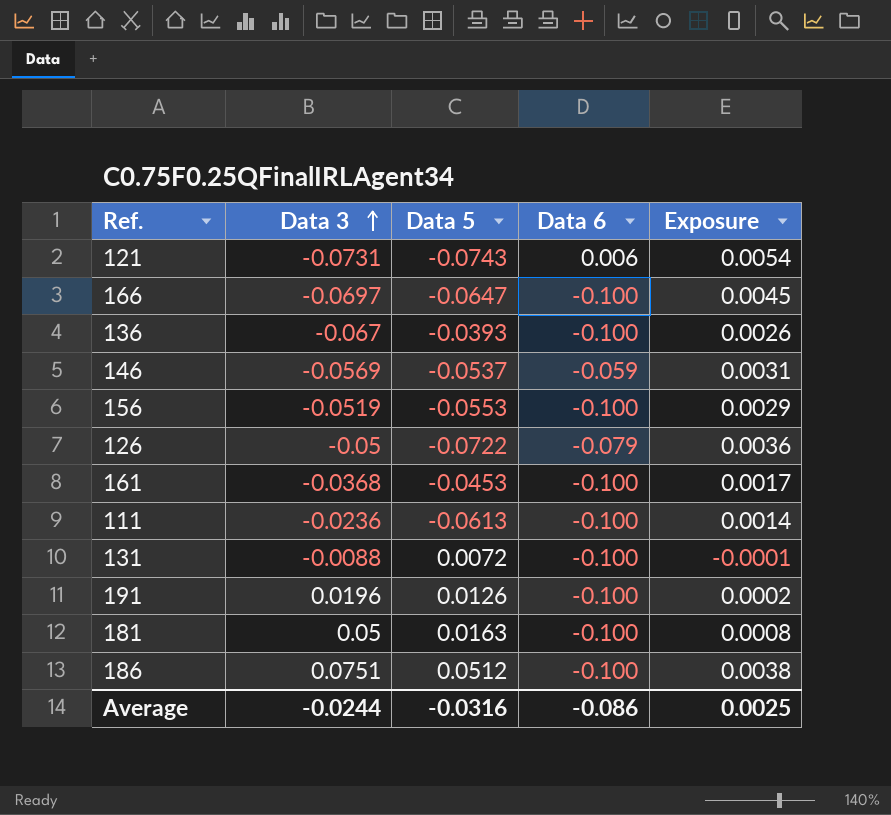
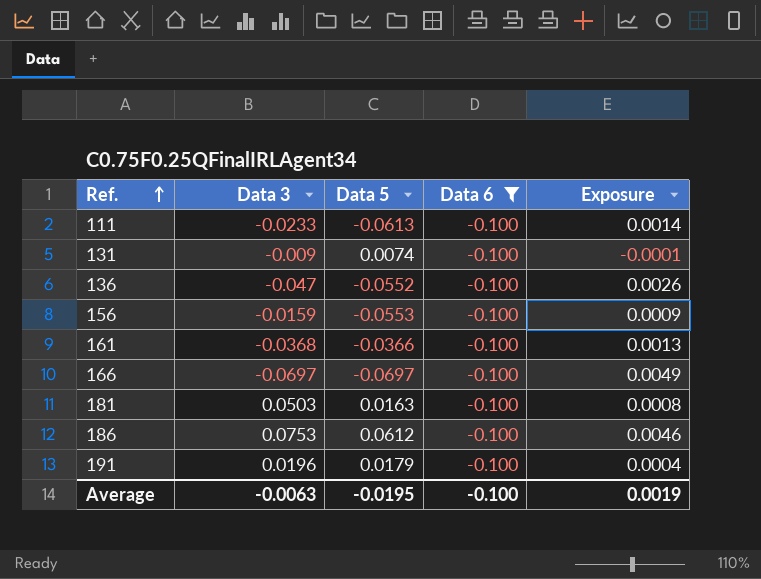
filter: none -> Data 6 = -0.100
row order: Data 3 ascending -> Ref. ascending
111 | Data 3: -0.0236 -> -0.0233
131 | Data 3: -0.0088 -> -0.009
131 | Data 5: 0.0072 -> 0.0074
136 | Data 3: -0.067 -> -0.047
136 | Data 5: -0.0393 -> -0.0552
156 | Data 3: -0.0519 -> -0.0159
156 | Exposure: 0.0029 -> 0.0009
161 | Data 5: -0.0453 -> -0.0366
161 | Exposure: 0.0017 -> 0.0013
166 | Data 5: -0.0647 -> -0.0697
166 | Exposure: 0.0045 -> 0.0049
181 | Data 3: 0.05 -> 0.0503
186 | Data 3: 0.0751 -> 0.0753
186 | Data 5: 0.0512 -> 0.0612
186 | Exposure: 0.0038 -> 0.0046
191 | Data 5: 0.0126 -> 0.0179
191 | Exposure: 0.0002 -> 0.0004
Average | Data 3: -0.0244 -> -0.0063
Average | Data 5: -0.0316 -> -0.0195
Average | Data 6: -0.086 -> -0.100
Average | Exposure: 0.0025 -> 0.0019

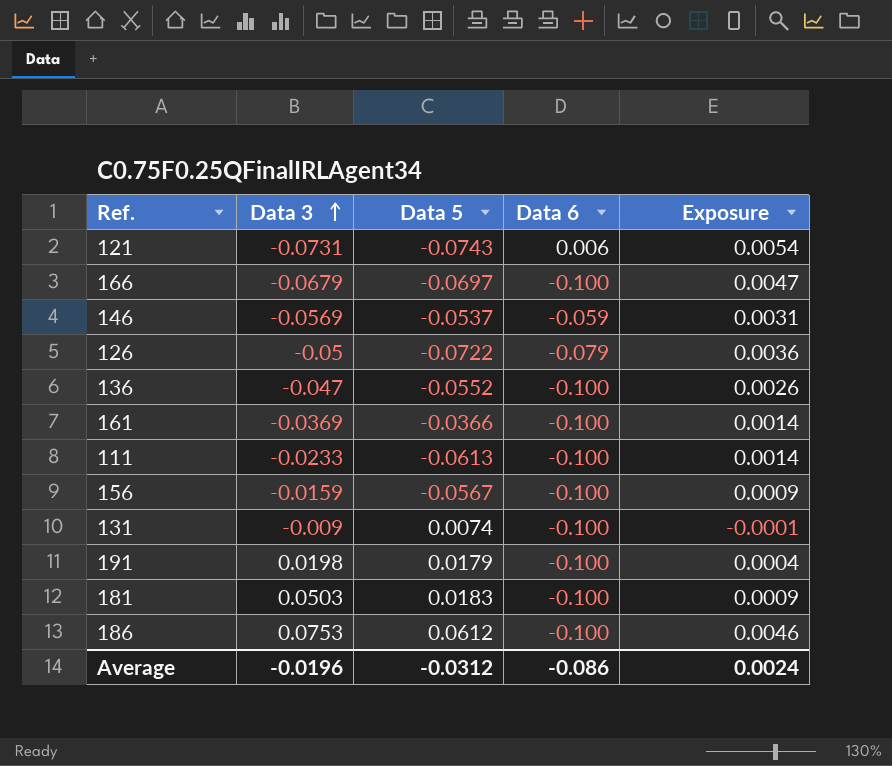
filter: Data 6 = -0.100 -> none
row order: Ref. ascending -> Data 3 ascending
166 | Data 3: -0.0697 -> -0.0679
166 | Exposure: 0.0049 -> 0.0047
161 | Data 3: -0.0368 -> -0.0369
161 | Exposure: 0.0013 -> 0.0014
156 | Data 5: -0.0553 -> -0.0567
191 | Data 3: 0.0196 -> 0.0198
181 | Data 5: 0.0163 -> 0.0183
181 | Exposure: 0.0008 -> 0.0009
Average | Data 3: -0.0063 -> -0.0196
Average | Data 5: -0.0195 -> -0.0312
Average | Data 6: -0.100 -> -0.086
Average | Exposure: 0.0019 -> 0.0024

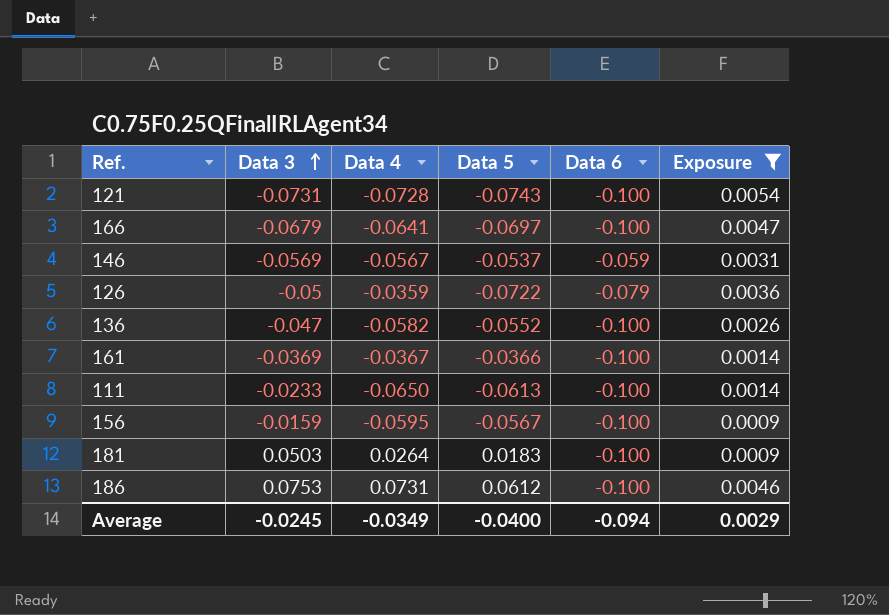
filter: none -> Exposure >= 0.0009
column Data 4 | position: none -> 3
121 | Data 6: 0.006 -> -0.100
Average | Data 3: -0.0196 -> -0.0245
Average | Data 5: -0.0312 -> -0.0400
Average | Data 6: -0.086 -> -0.094
Average | Exposure: 0.0024 -> 0.0029

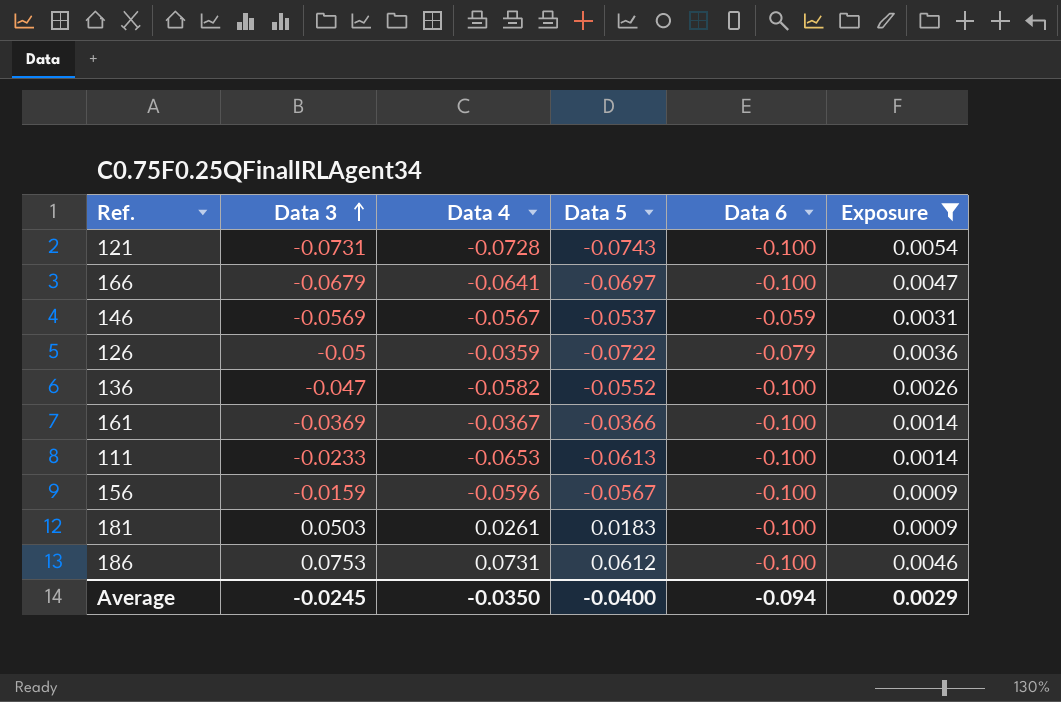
111 | Data 4: -0.0650 -> -0.0653
156 | Data 4: -0.0595 -> -0.0596
181 | Data 4: 0.0264 -> 0.0261
Average | Data 4: -0.0349 -> -0.0350

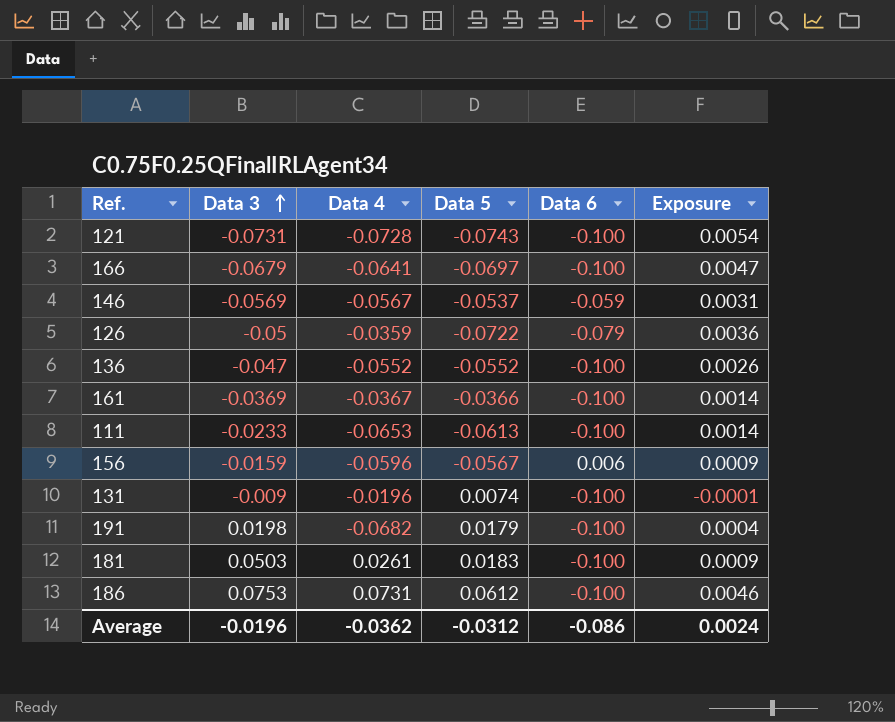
filter: Exposure >= 0.0009 -> none
136 | Data 4: -0.0582 -> -0.0552
156 | Data 6: -0.100 -> 0.006
Average | Data 3: -0.0245 -> -0.0196
Average | Data 4: -0.0350 -> -0.0362
Average | Data 5: -0.0400 -> -0.0312
Average | Data 6: -0.094 -> -0.086
Average | Exposure: 0.0029 -> 0.0024

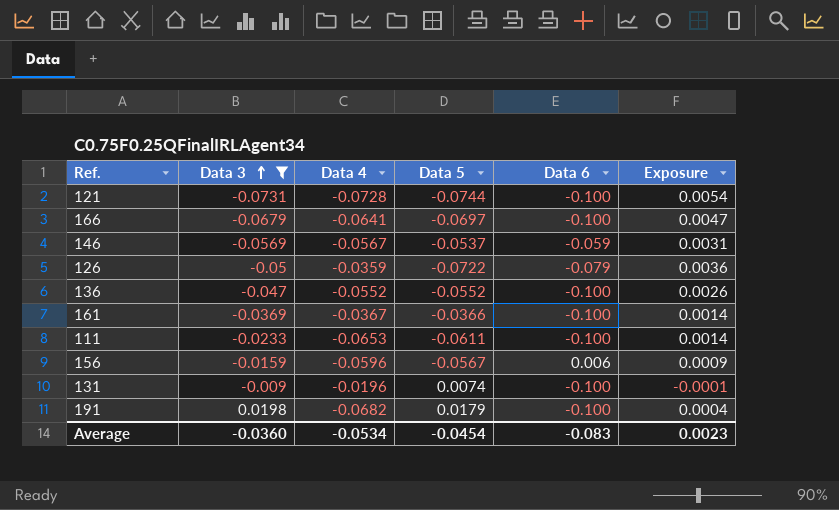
filter: none -> Data 3 <= 0.0198
121 | Data 5: -0.0743 -> -0.0744
111 | Data 5: -0.0613 -> -0.0611
Average | Data 3: -0.0196 -> -0.0360
Average | Data 4: -0.0362 -> -0.0534
Average | Data 5: -0.0312 -> -0.0454
Average | Data 6: -0.086 -> -0.083
Average | Exposure: 0.0024 -> 0.0023

